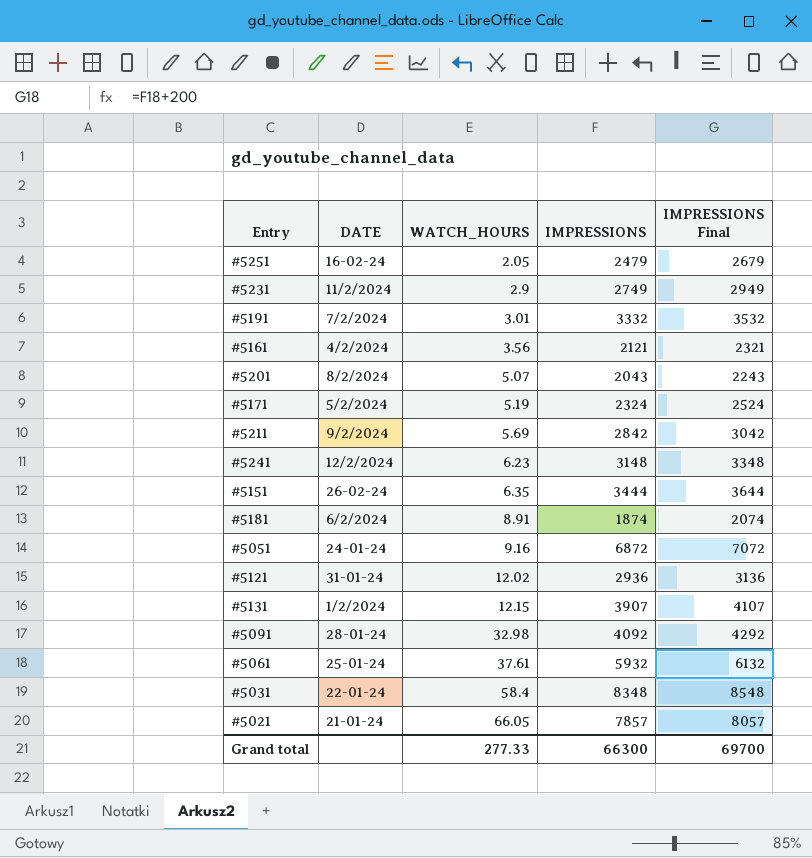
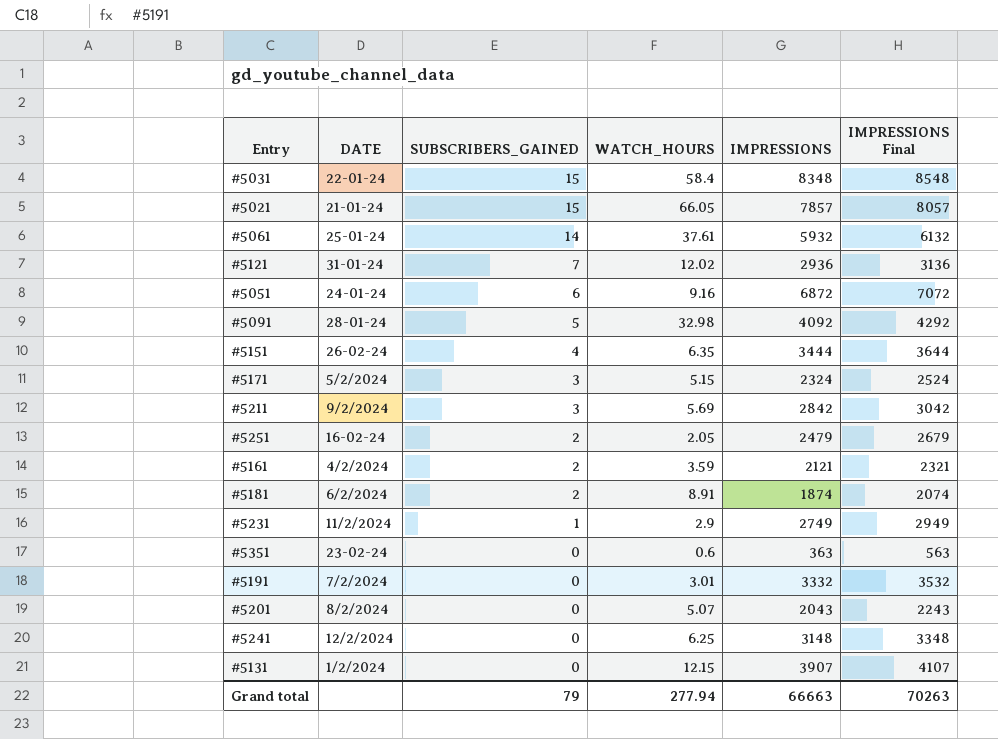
row order: WATCH_HOURS ascending -> SUBSCRIBERS_GAINED descending
column SUBSCRIBERS_GAINED | position: none -> 3
#5171 | WATCH_HOURS: 5.19 -> 5.15
#5161 | WATCH_HOURS: 3.56 -> 3.59
row #5351: none -> 23-02-24 | 0 | 0.6 | 363 | 563
#5241 | WATCH_HOURS: 6.23 -> 6.25
Grand total | WATCH_HOURS: 277.33 -> 277.94
Grand total | IMPRESSIONS: 66300 -> 66663
Grand total | IMPRESSIONS Final: 69700 -> 70263

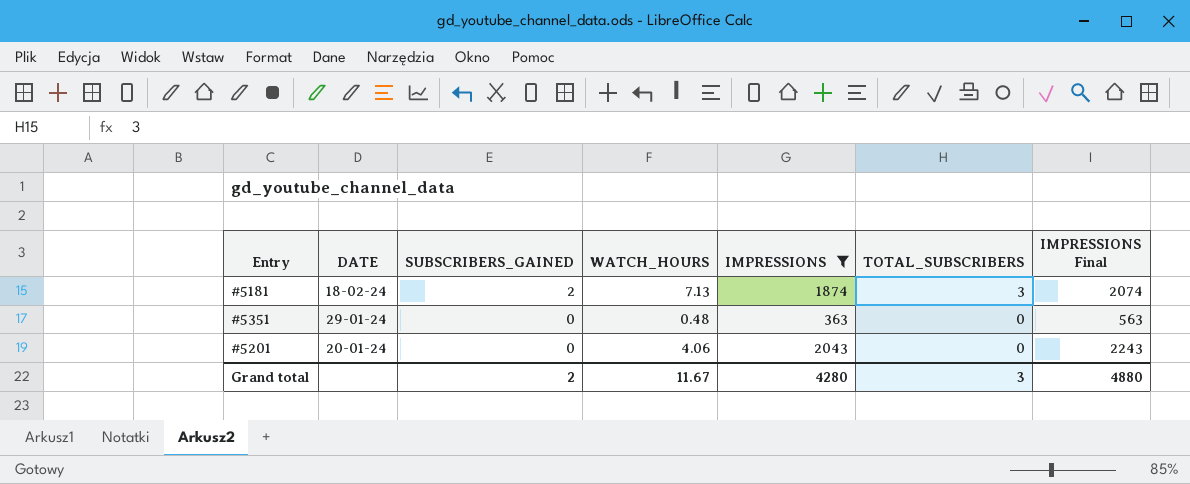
filter: none -> IMPRESSIONS <= 2043
column TOTAL_SUBSCRIBERS | position: none -> 6
#5181 | DATE: 6/2/2024 -> 18-02-24
#5181 | WATCH_HOURS: 8.91 -> 7.13
#5351 | DATE: 23-02-24 -> 29-01-24
#5351 | WATCH_HOURS: 0.6 -> 0.48
#5201 | DATE: 8/2/2024 -> 20-01-24
#5201 | WATCH_HOURS: 5.07 -> 4.06
Grand total | SUBSCRIBERS_GAINED: 79 -> 2
Grand total | WATCH_HOURS: 277.94 -> 11.67
Grand total | IMPRESSIONS: 66663 -> 4280
Grand total | IMPRESSIONS Final: 70263 -> 4880

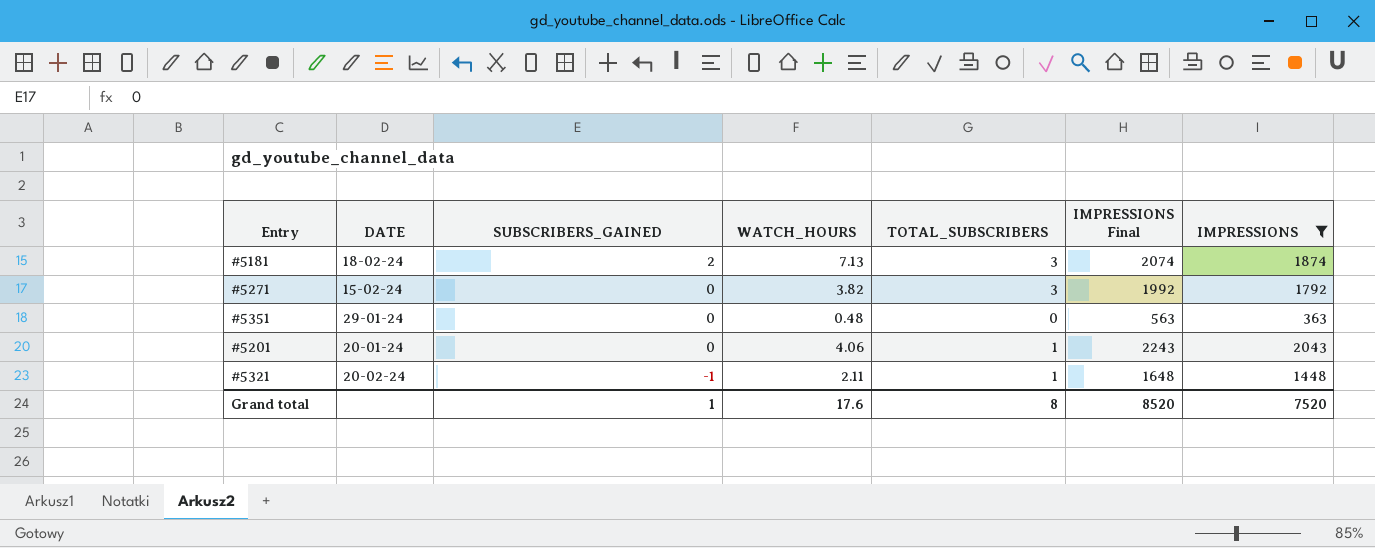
column IMPRESSIONS | position: 5 -> 7
row #5271: none -> 15-02-24 | 0 | 3.82 | 3 | 1992 | 1792
#5201 | TOTAL_SUBSCRIBERS: 0 -> 1
row #5321: none -> 20-02-24 | -1 | 2.11 | 1 | 1648 | 1448
Grand total | SUBSCRIBERS_GAINED: 2 -> 1
Grand total | WATCH_HOURS: 11.67 -> 17.6
Grand total | TOTAL_SUBSCRIBERS: 3 -> 8
Grand total | IMPRESSIONS Final: 4880 -> 8520
Grand total | IMPRESSIONS: 4280 -> 7520

